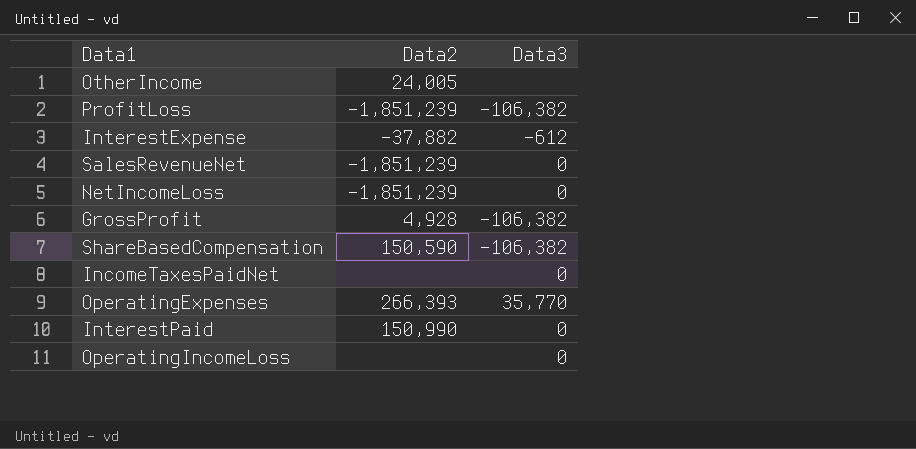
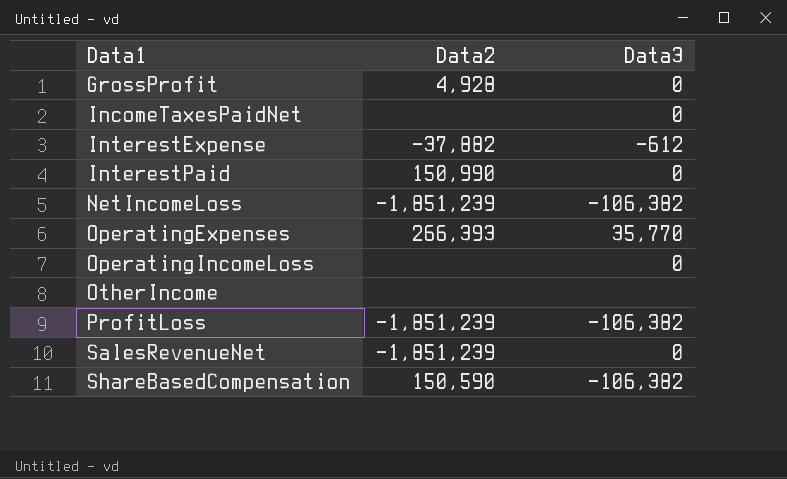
row order: none -> Data1 ascending
GrossProfit | Data3: -106,382 -> 0
NetIncomeLoss | Data3: 0 -> -106,382
OtherIncome | Data2: 24,005 -> none

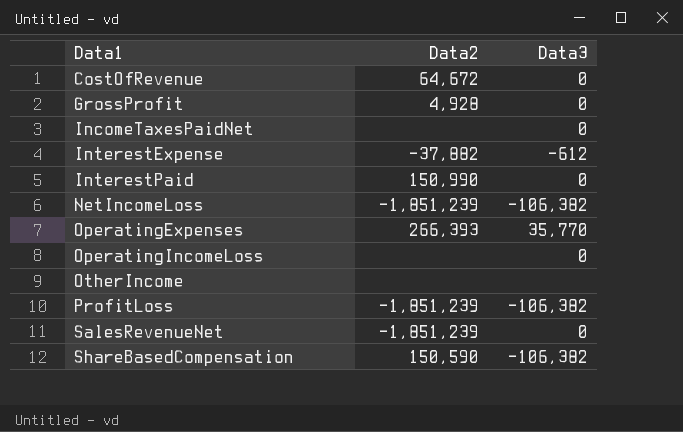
row CostOfRevenue: none -> 64,672 | 0

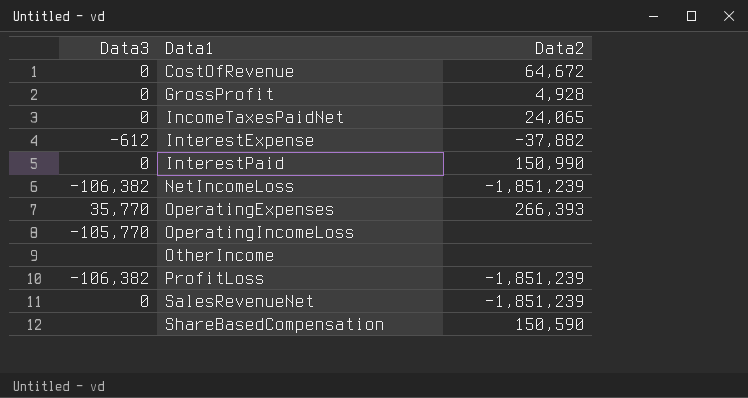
column Data3 | position: 3 -> 1
IncomeTaxesPaidNet | Data2: none -> 24,065
OperatingIncomeLoss | Data3: 0 -> -105,770
ShareBasedCompensation | Data3: -106,382 -> none

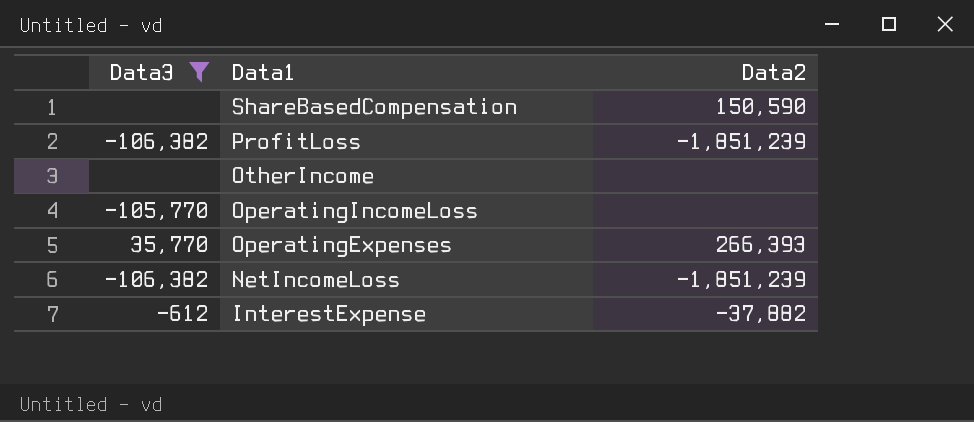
filter: none -> Data3 != 0
row order: Data1 ascending -> Data1 descending

